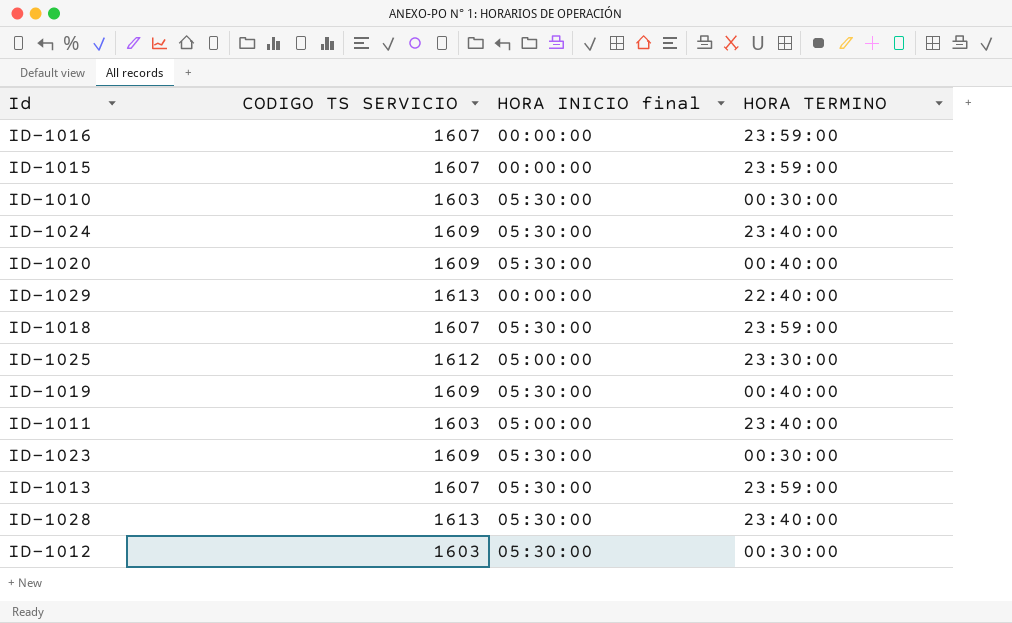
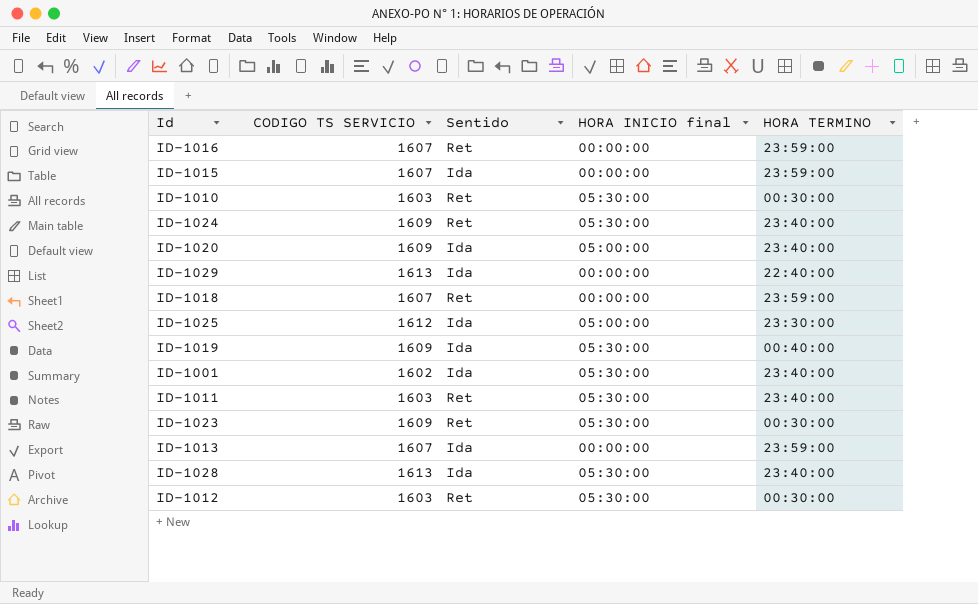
column Sentido | position: none -> 3
ID-1020 | HORA INICIO final: 05:30:00 -> 05:00:00
ID-1020 | HORA TERMINO: 00:40:00 -> 23:40:00
ID-1018 | HORA INICIO final: 05:30:00 -> 00:00:00
row ID-1001: none -> 1602 | Ida | 05:30:00 | 23:40:00
ID-1011 | HORA INICIO final: 05:00:00 -> 05:30:00
ID-1013 | HORA INICIO final: 05:30:00 -> 00:00:00

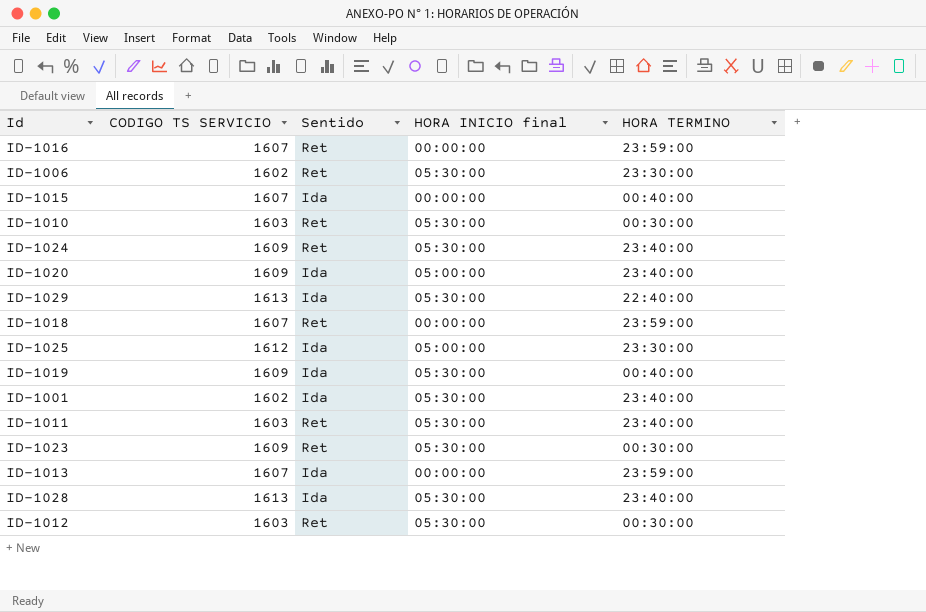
row ID-1006: none -> 1602 | Ret | 05:30:00 | 23:30:00
ID-1015 | HORA TERMINO: 23:59:00 -> 00:40:00
ID-1029 | HORA INICIO final: 00:00:00 -> 05:30:00

